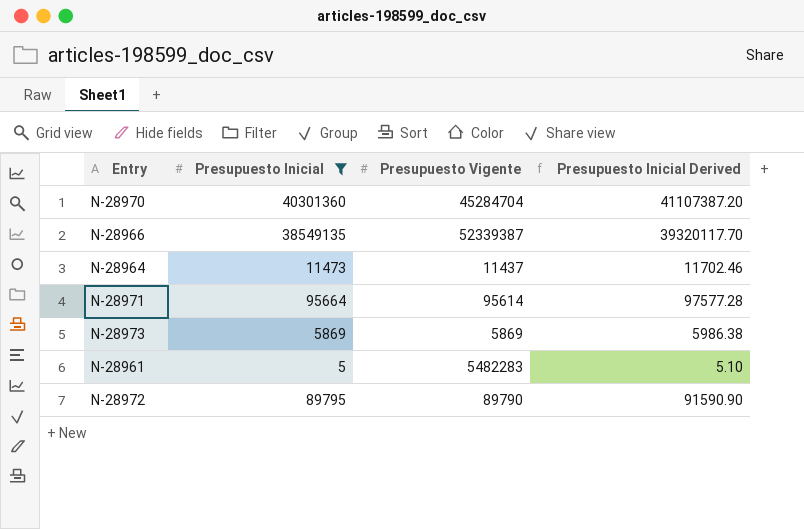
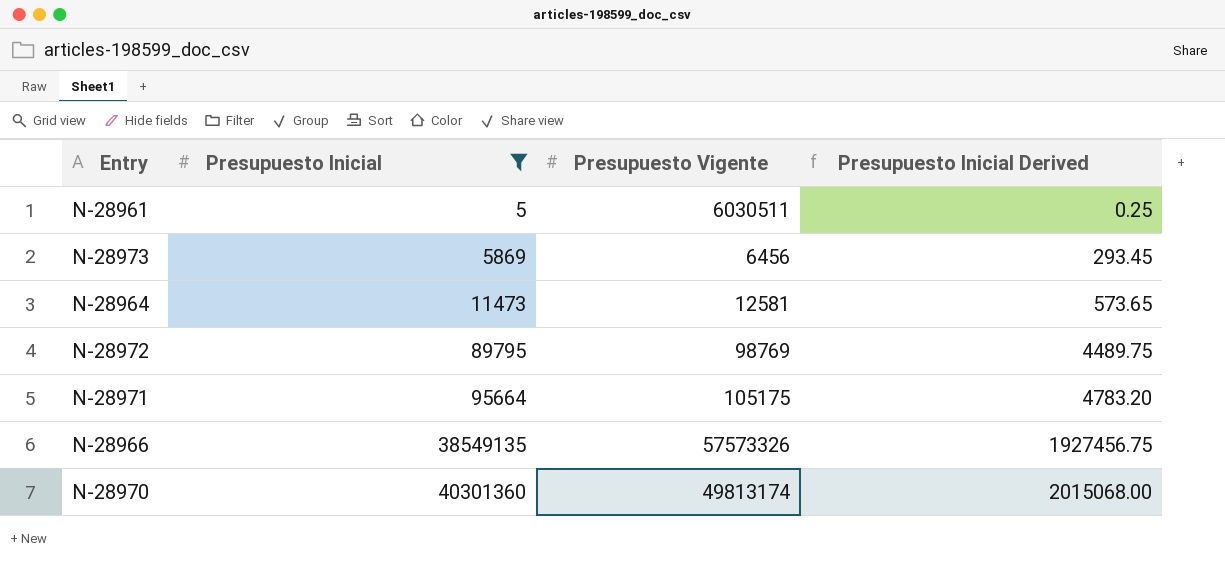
row order: none -> Presupuesto Inicial ascending
column Presupuesto Inicial Derived | formula: [Presupuesto Inicial] * 1.02 -> [Presupuesto Inicial] * 0.05
N-28961 | Presupuesto Vigente: 5482283 -> 6030511
N-28973 | Presupuesto Vigente: 5869 -> 6456
N-28964 | Presupuesto Vigente: 11437 -> 12581
N-28972 | Presupuesto Vigente: 89790 -> 98769
N-28971 | Presupuesto Vigente: 95614 -> 105175
N-28966 | Presupuesto Vigente: 52339387 -> 57573326
N-28970 | Presupuesto Vigente: 45284704 -> 49813174

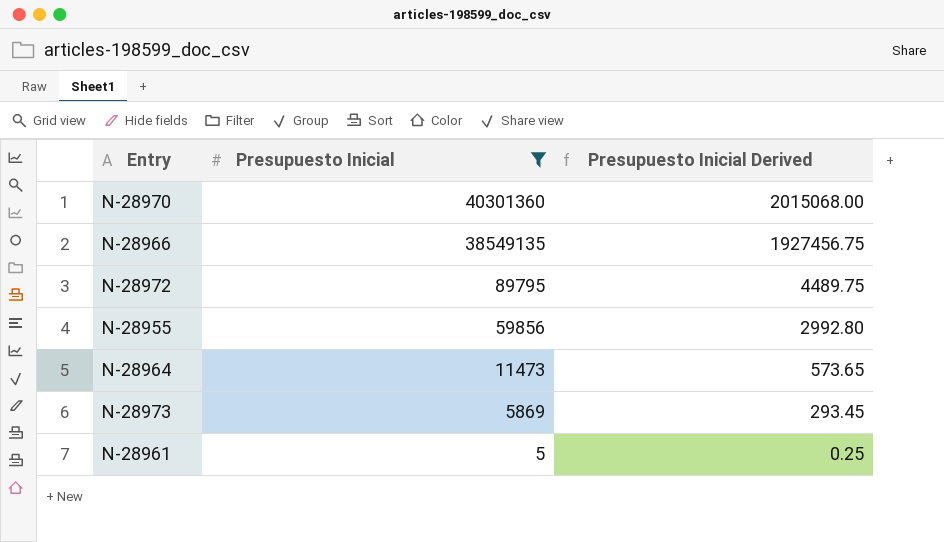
row order: Presupuesto Inicial ascending -> Presupuesto Inicial descending
column Presupuesto Vigente | position: 3 -> none
row N-28971: 95664 | 105175 | 4783.20 -> none
row N-28955: none -> 59856 | 2992.80

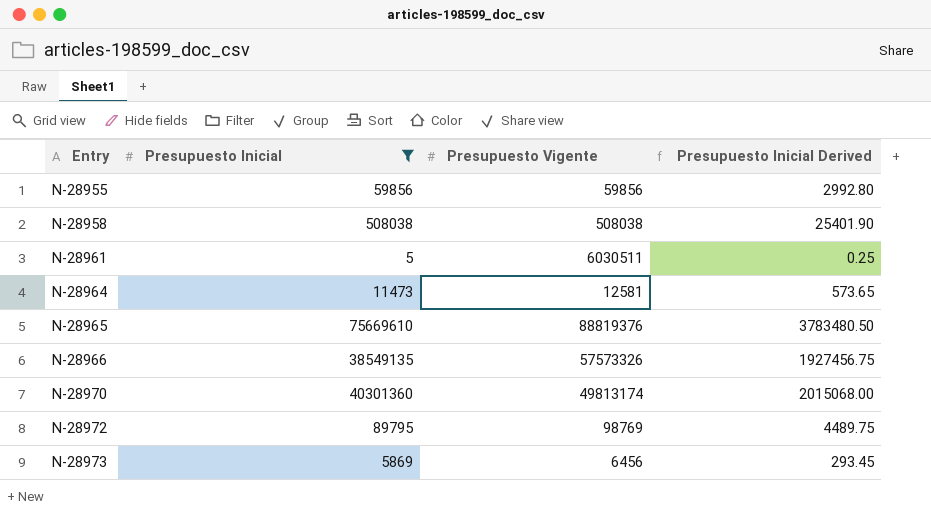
row order: Presupuesto Inicial descending -> Entry ascending
column Presupuesto Vigente | position: none -> 3
row N-28958: none -> 508038 | 508038 | 25401.90
row N-28965: none -> 75669610 | 88819376 | 3783480.50

